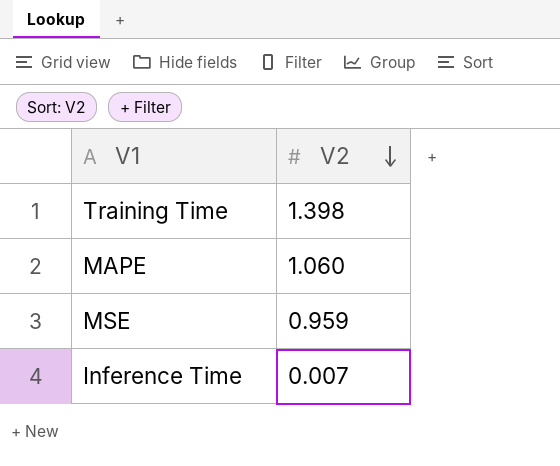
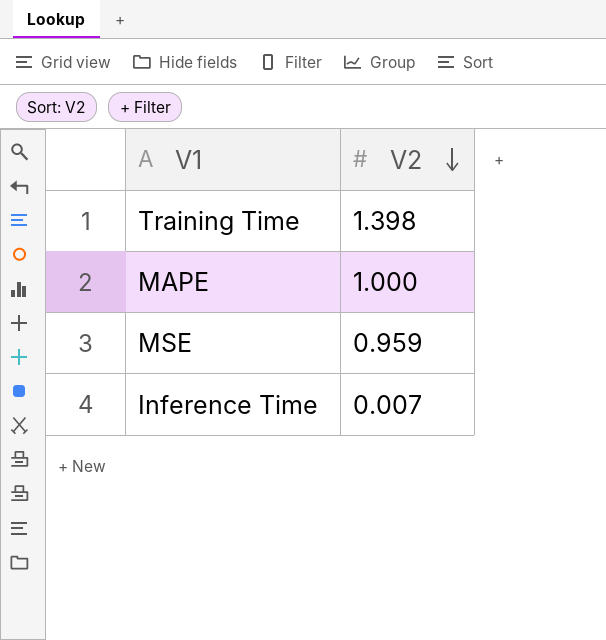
MAPE | V2: 1.060 -> 1.000

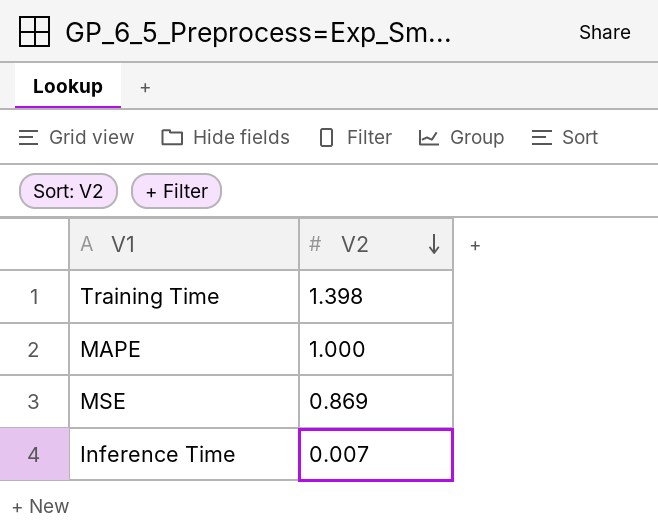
MSE | V2: 0.959 -> 0.869

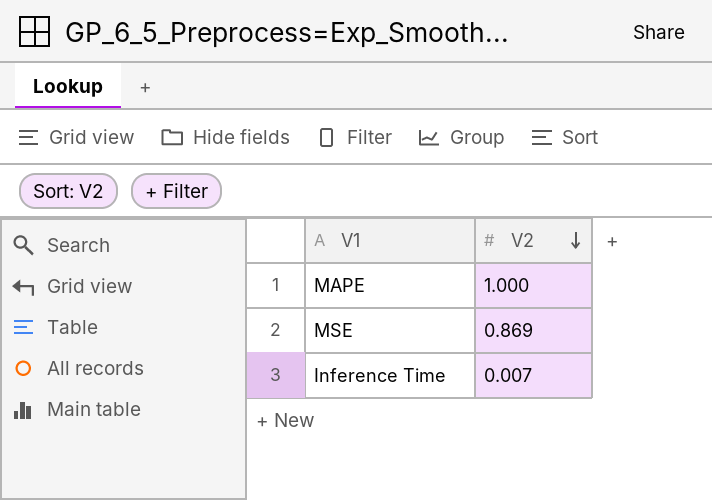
row Training Time: 1.398 -> none

